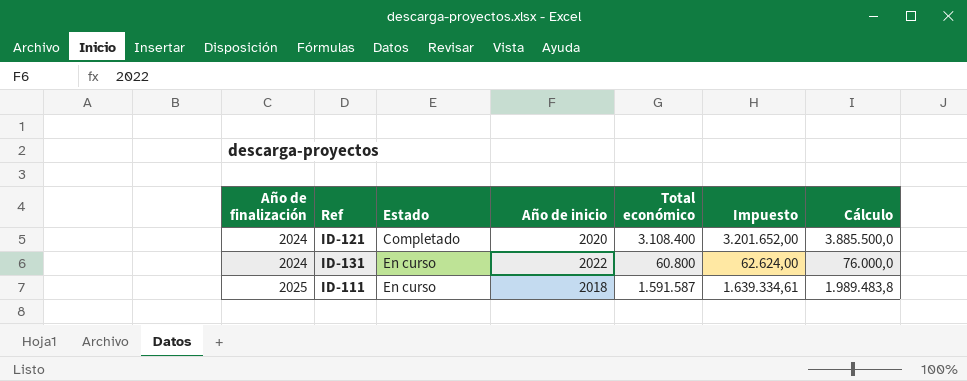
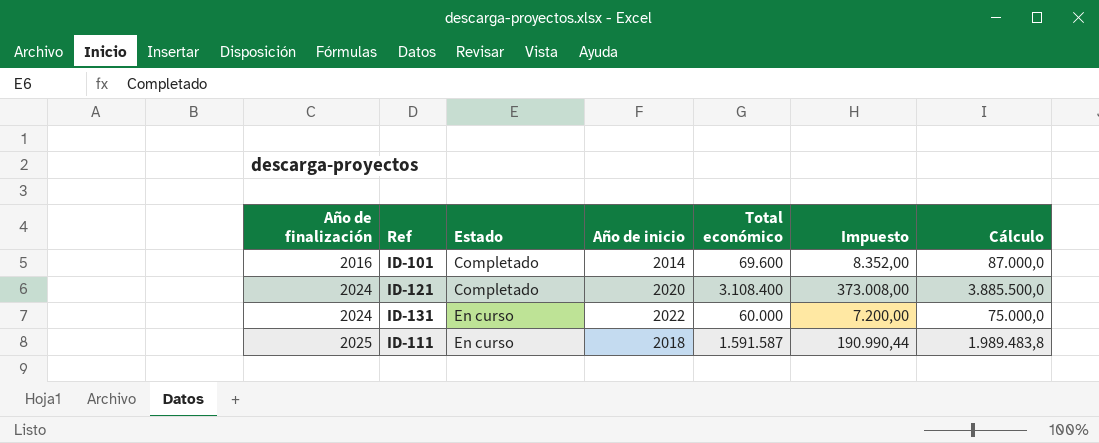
column Impuesto | formula: [Total económico] * 1,03 -> [Total económico] * 0,12
row ID-101: none -> 2016 | Completado | 2014 | 69.600 | 8.352,00 | 87.000,0
ID-131 | Total económico: 60.800 -> 60.000
ID-131 | Cálculo: 76.000,0 -> 75.000,0

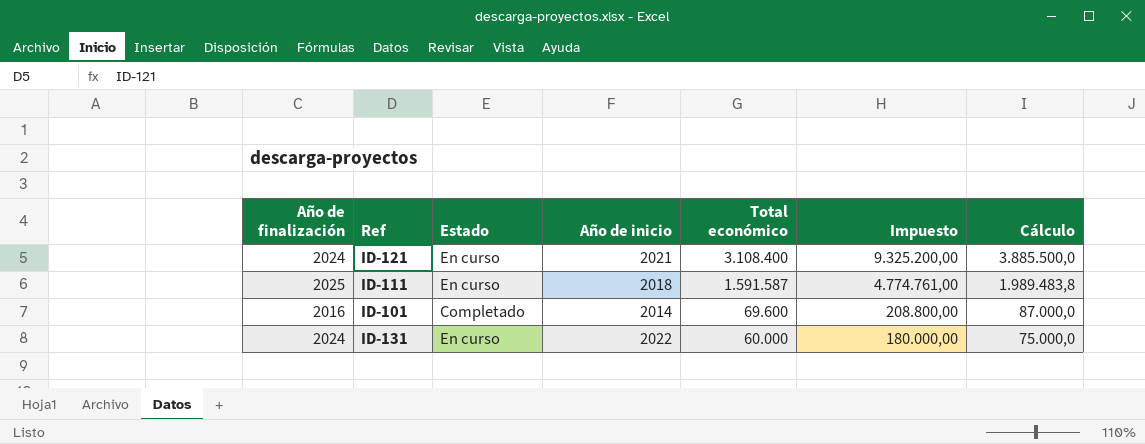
row order: Año de finalización ascending -> Total económico descending
column Impuesto | formula: [Total económico] * 0,12 -> [Total económico] * 3
ID-121 | Estado: Completado -> En curso
ID-121 | Año de inicio: 2020 -> 2021

